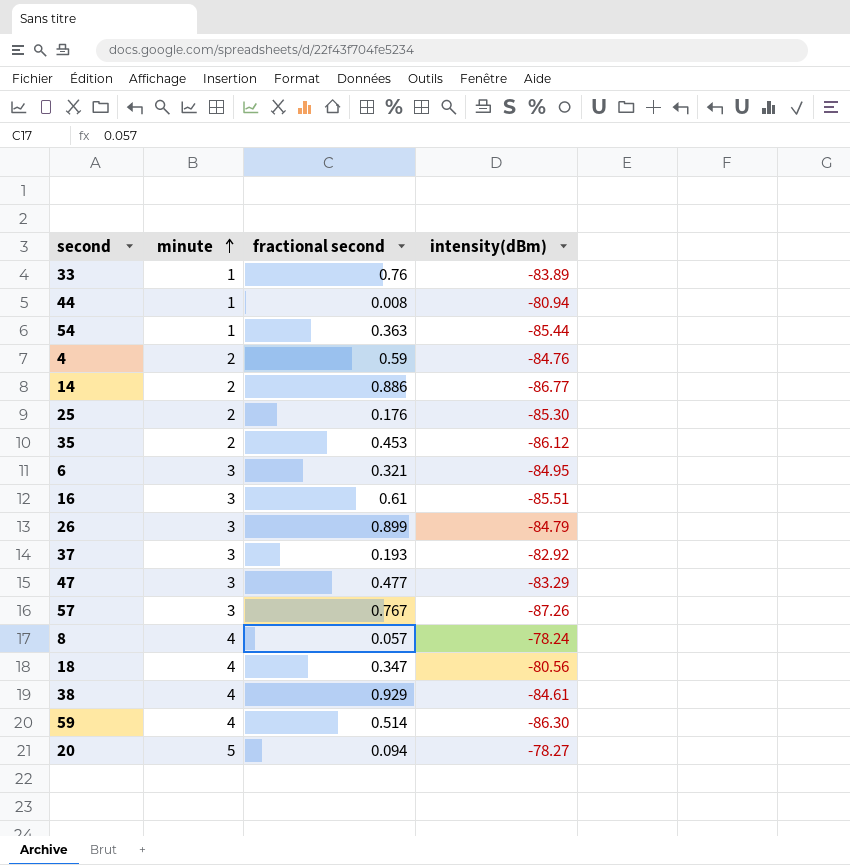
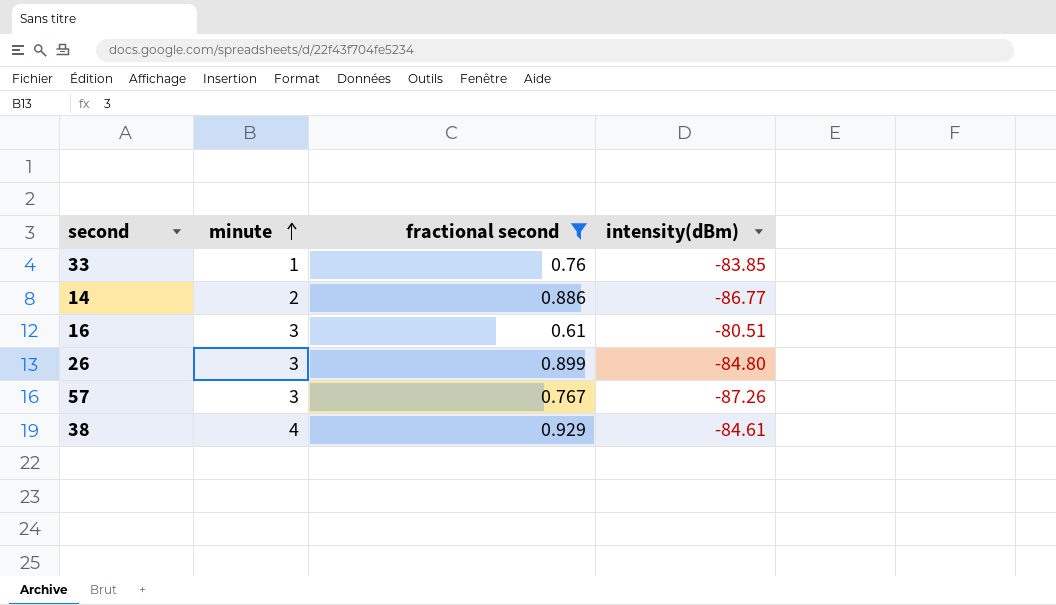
filter: none -> fractional second >= 0.61
33 | intensity(dBm): -83.89 -> -83.85
16 | intensity(dBm): -85.51 -> -80.51
26 | intensity(dBm): -84.79 -> -84.80

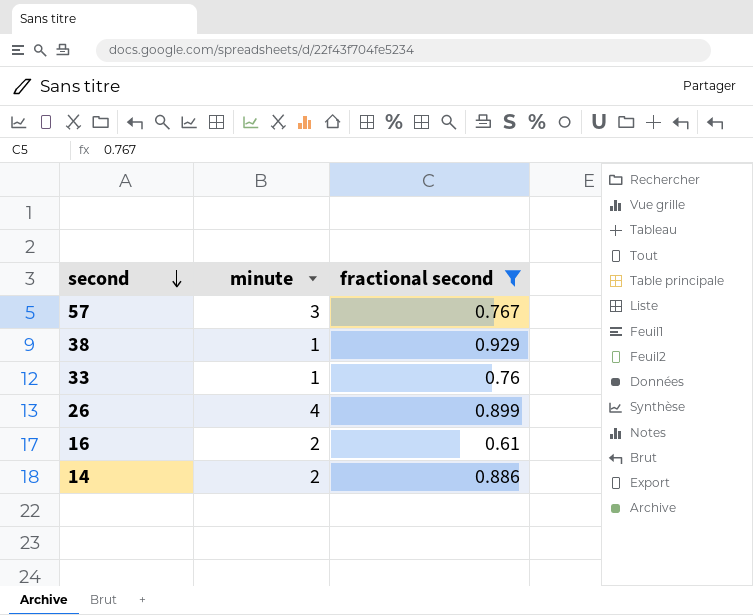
row order: minute ascending -> second descending
column intensity(dBm) | position: 4 -> none
38 | minute: 4 -> 1
26 | minute: 3 -> 4
16 | minute: 3 -> 2

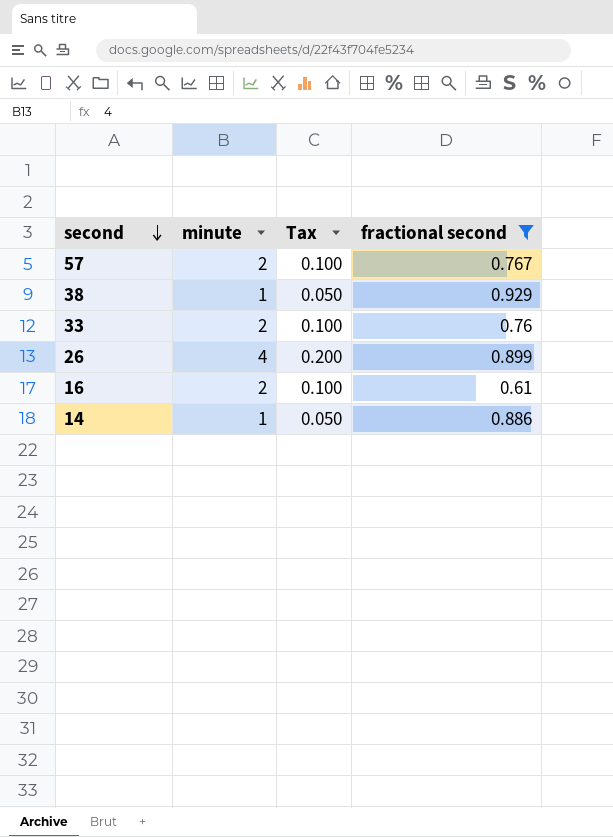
column Tax | formula: none -> [minute] * 0.05
57 | minute: 3 -> 2
33 | minute: 1 -> 2
14 | minute: 2 -> 1

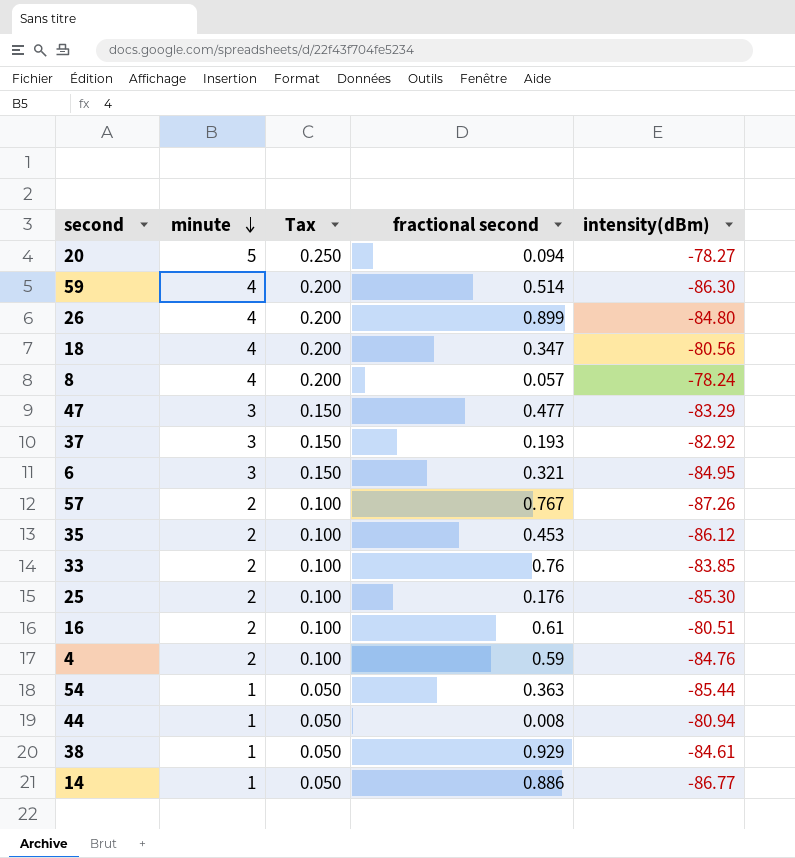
filter: fractional second >= 0.61 -> none
row order: second descending -> minute descending
column intensity(dBm) | position: none -> 5

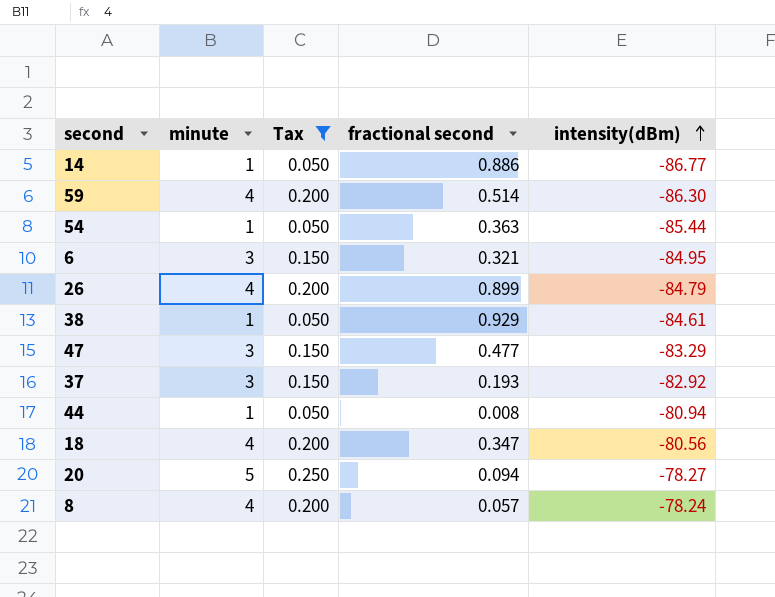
filter: none -> Tax != 0.100
row order: minute descending -> intensity(dBm) ascending
26 | intensity(dBm): -84.80 -> -84.79

